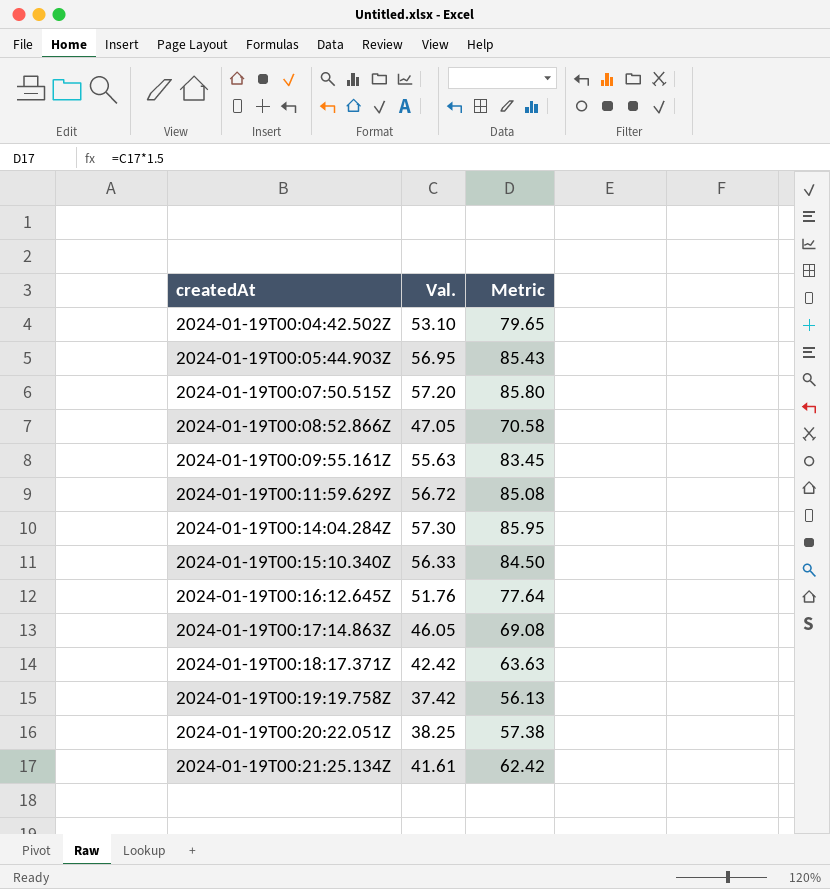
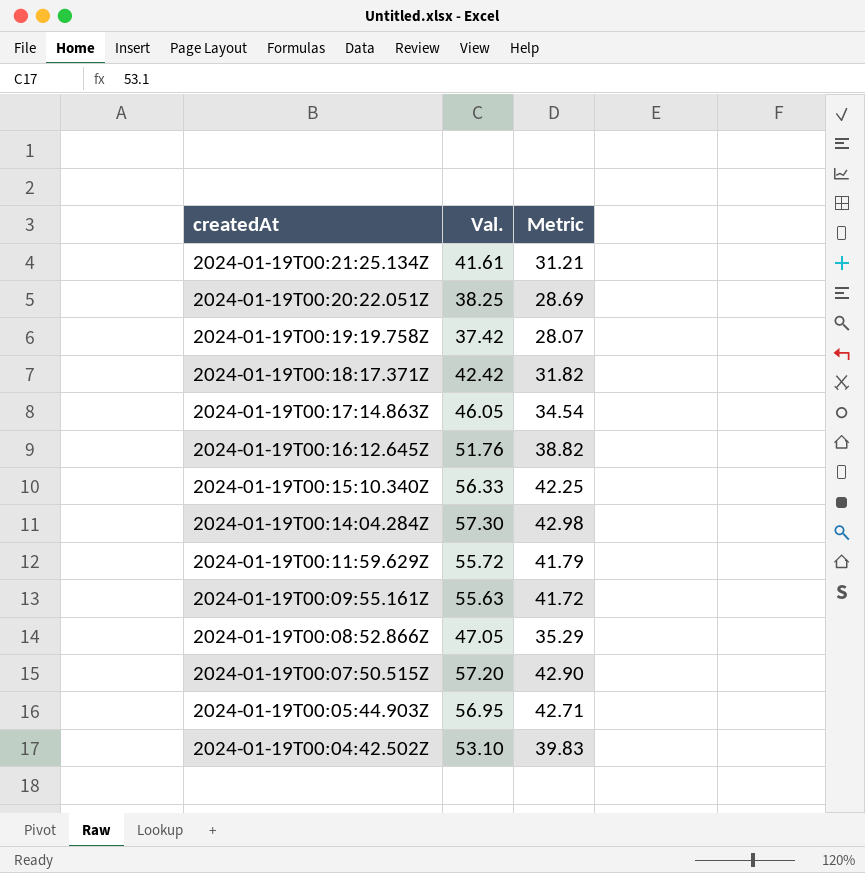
row order: createdAt ascending -> createdAt descending
column Metric | formula: [Val.] * 1.5 -> [Val.] * 0.75
2024-01-19T00:11:59.629Z | Val.: 56.72 -> 55.72

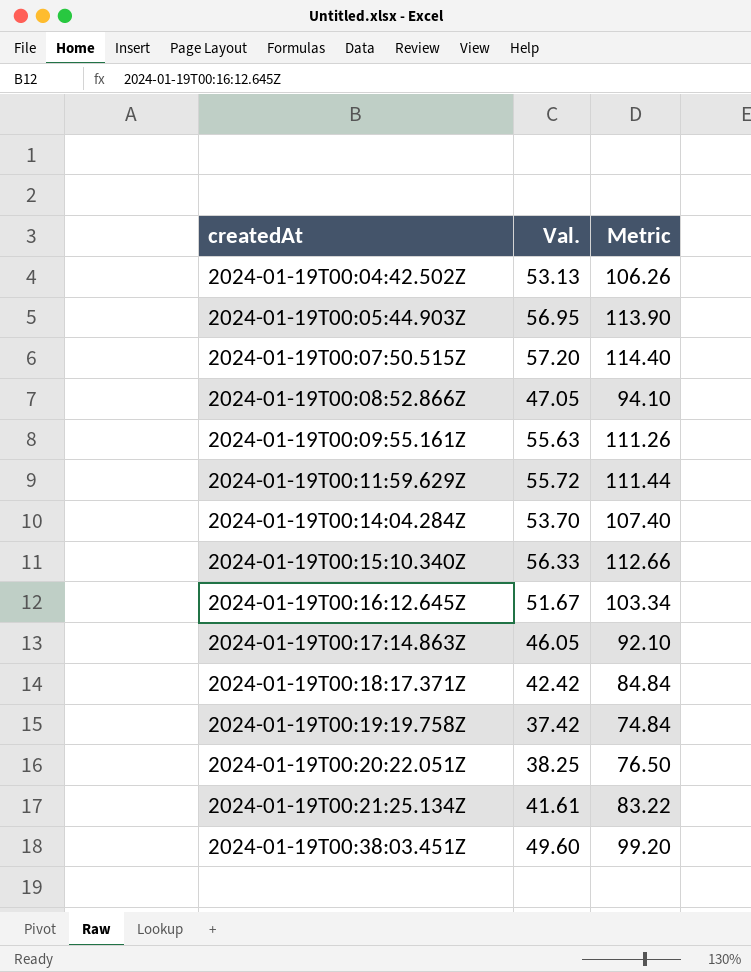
row order: createdAt descending -> createdAt ascending
column Metric | formula: [Val.] * 0.75 -> [Val.] * 2
2024-01-19T00:04:42.502Z | Val.: 53.10 -> 53.13
2024-01-19T00:14:04.284Z | Val.: 57.30 -> 53.70
2024-01-19T00:16:12.645Z | Val.: 51.76 -> 51.67
row 2024-01-19T00:38:03.451Z: none -> 49.60 | 99.20

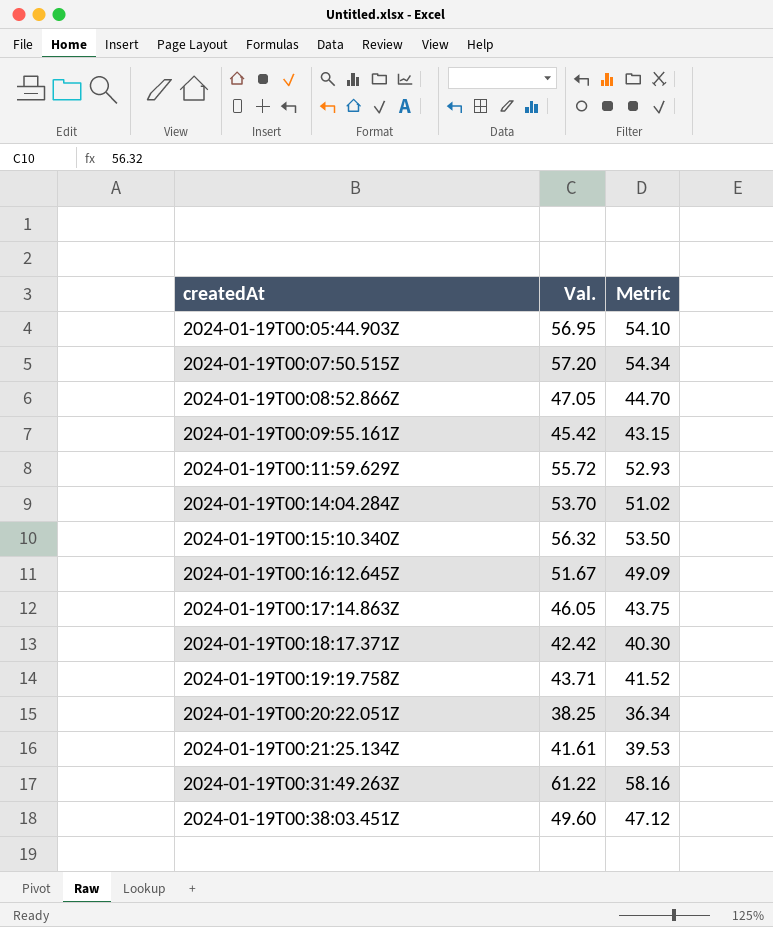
column Metric | formula: [Val.] * 2 -> [Val.] * 0.95
row 2024-01-19T00:04:42.502Z: 53.13 | 106.26 -> none
2024-01-19T00:09:55.161Z | Val.: 55.63 -> 45.42
2024-01-19T00:15:10.340Z | Val.: 56.33 -> 56.32
2024-01-19T00:19:19.758Z | Val.: 37.42 -> 43.71
row 2024-01-19T00:31:49.263Z: none -> 61.22 | 58.16

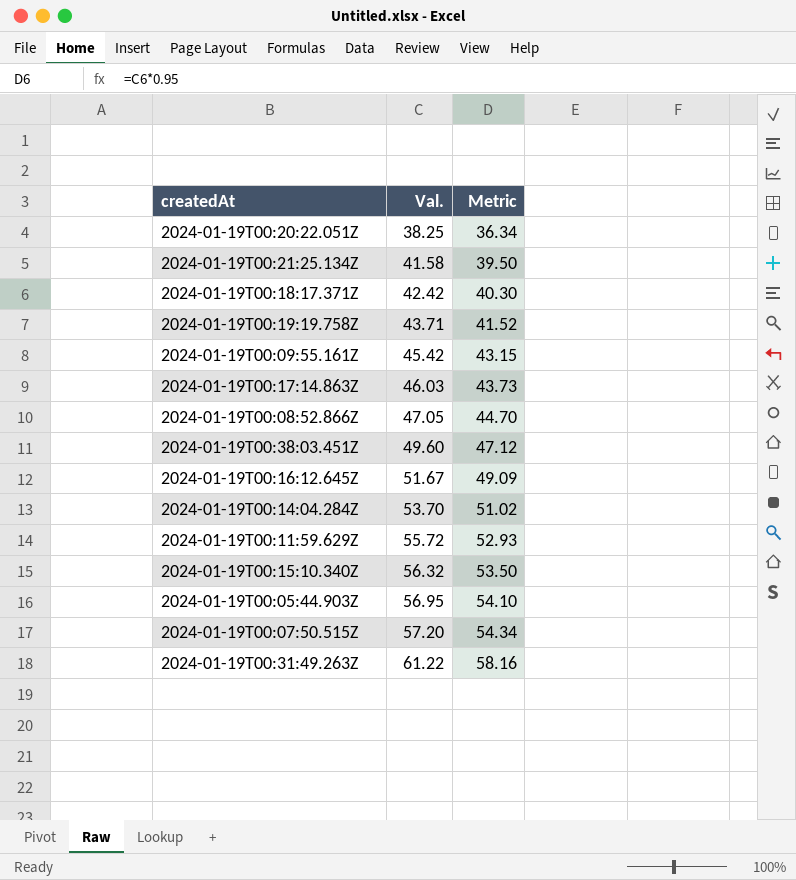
row order: createdAt ascending -> Val. ascending
2024-01-19T00:21:25.134Z | Val.: 41.61 -> 41.58
2024-01-19T00:21:25.134Z | Metric: 39.53 -> 39.50
2024-01-19T00:17:14.863Z | Val.: 46.05 -> 46.03
2024-01-19T00:17:14.863Z | Metric: 43.75 -> 43.73

